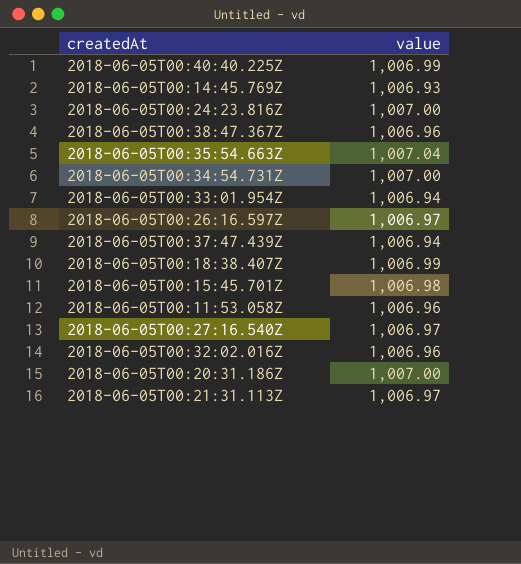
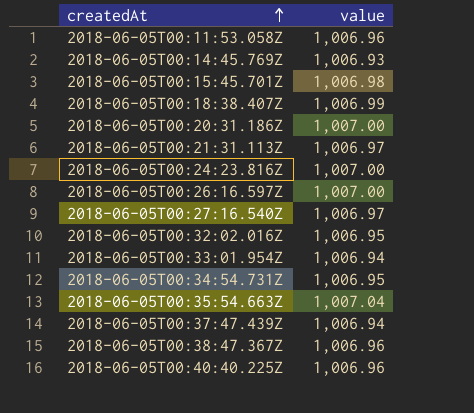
row order: none -> createdAt ascending
2018-06-05T00:26:16.597Z | value: 1,006.97 -> 1,007.00
2018-06-05T00:32:02.016Z | value: 1,006.96 -> 1,006.95
2018-06-05T00:34:54.731Z | value: 1,007.00 -> 1,006.95
2018-06-05T00:40:40.225Z | value: 1,006.99 -> 1,006.96

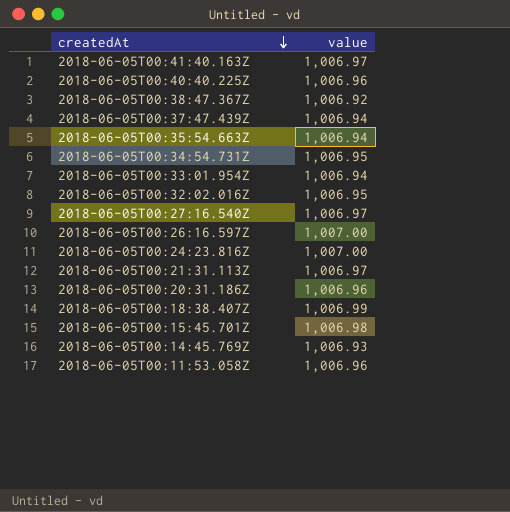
row order: createdAt ascending -> createdAt descending
row 2018-06-05T00:41:40.163Z: none -> 1,006.97
2018-06-05T00:38:47.367Z | value: 1,006.96 -> 1,006.92
2018-06-05T00:35:54.663Z | value: 1,007.04 -> 1,006.94
2018-06-05T00:20:31.186Z | value: 1,007.00 -> 1,006.96

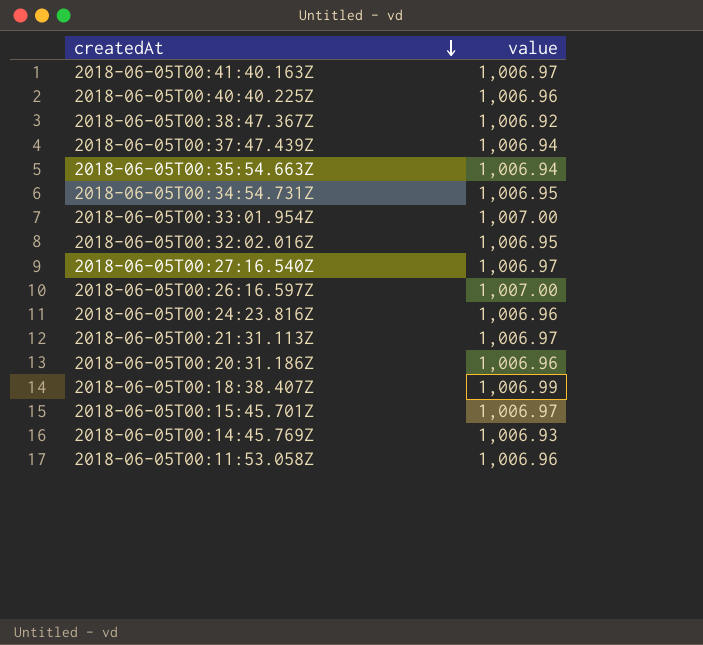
2018-06-05T00:33:01.954Z | value: 1,006.94 -> 1,007.00
2018-06-05T00:24:23.816Z | value: 1,007.00 -> 1,006.96
2018-06-05T00:15:45.701Z | value: 1,006.98 -> 1,006.97

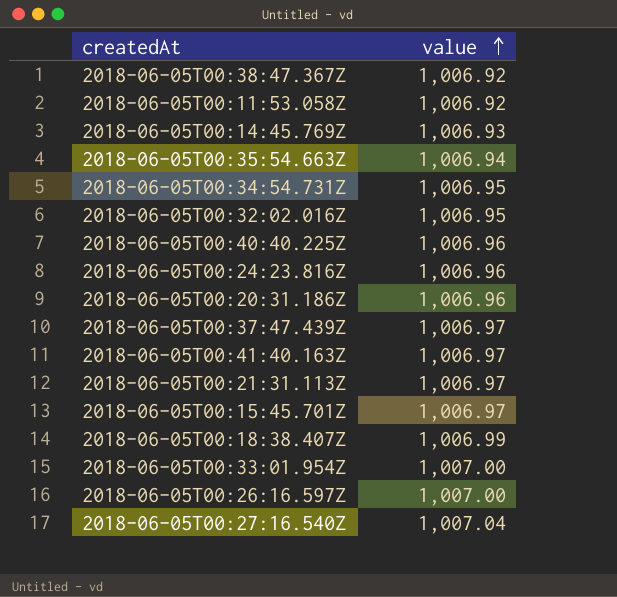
row order: createdAt descending -> value ascending
2018-06-05T00:11:53.058Z | value: 1,006.96 -> 1,006.92
2018-06-05T00:37:47.439Z | value: 1,006.94 -> 1,006.97
2018-06-05T00:27:16.540Z | value: 1,006.97 -> 1,007.04

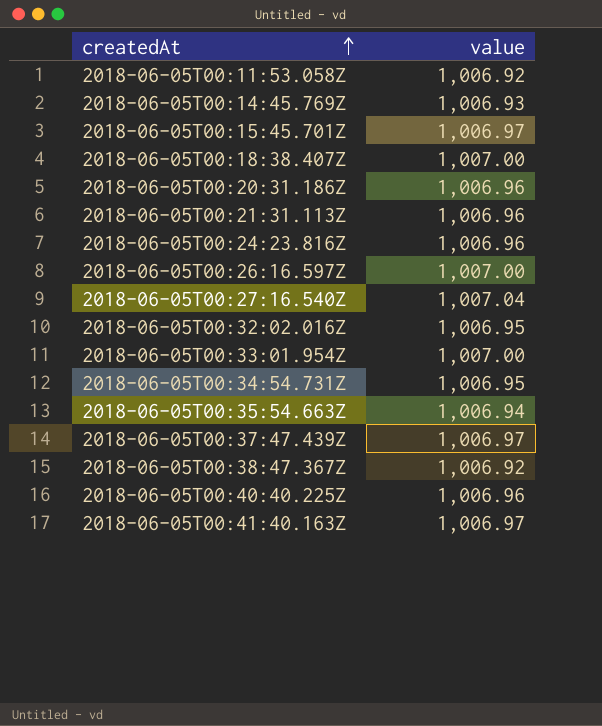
row order: value ascending -> createdAt ascending
2018-06-05T00:18:38.407Z | value: 1,006.99 -> 1,007.00
2018-06-05T00:21:31.113Z | value: 1,006.97 -> 1,006.96

